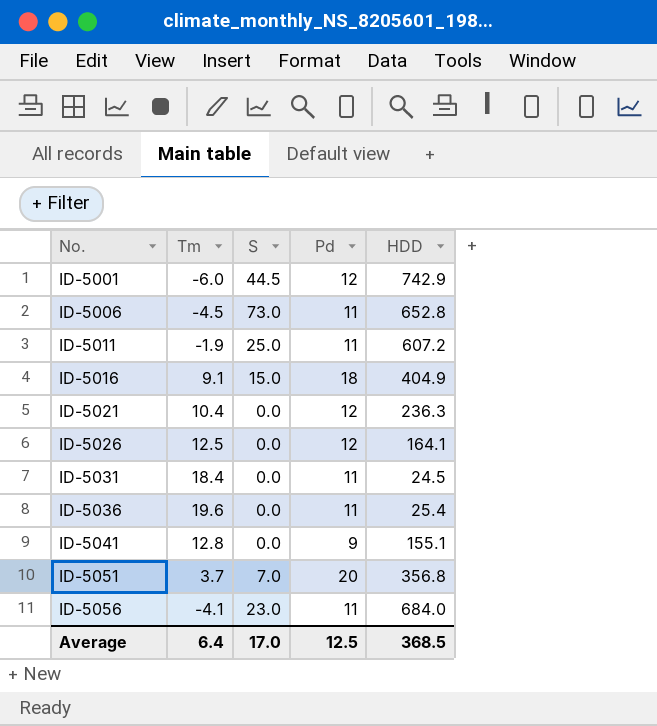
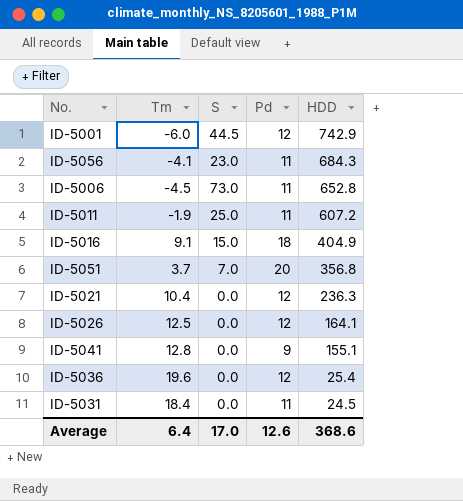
row order: No. ascending -> HDD descending
ID-5056 | HDD: 684.0 -> 684.3
ID-5036 | Pd: 11 -> 12
Average | Pd: 12.5 -> 12.6
Average | HDD: 368.5 -> 368.6

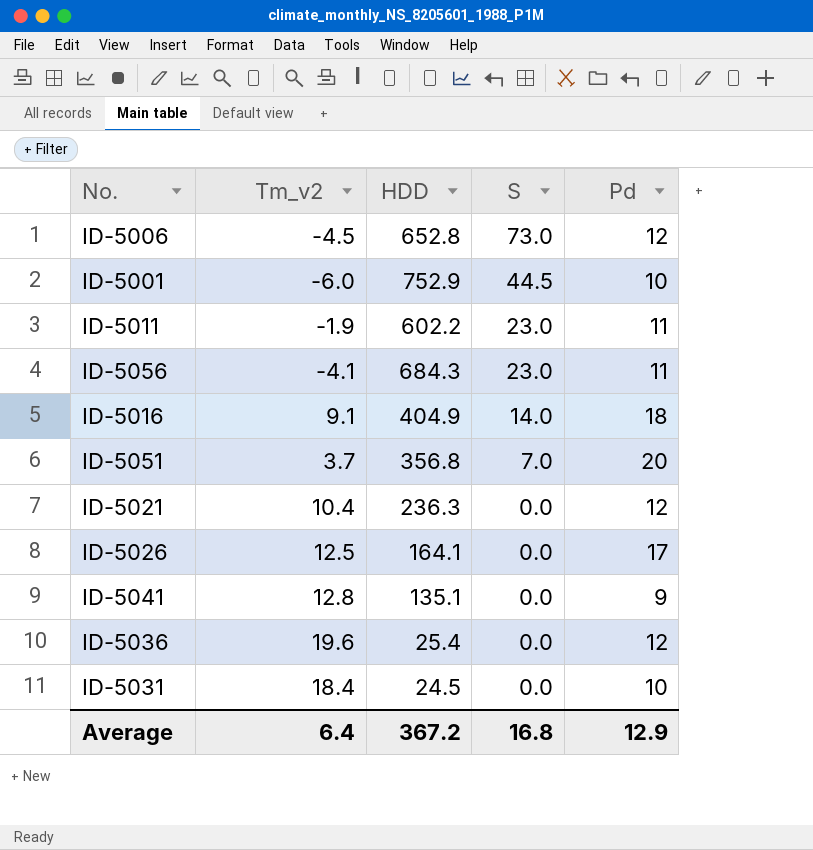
row order: HDD descending -> S descending
column name: Tm -> Tm_v2
column HDD | position: 5 -> 3
ID-5006 | Pd: 11 -> 12
ID-5001 | HDD: 742.9 -> 752.9
ID-5001 | Pd: 12 -> 10
ID-5011 | HDD: 607.2 -> 602.2
ID-5011 | S: 25.0 -> 23.0
ID-5016 | S: 15.0 -> 14.0
ID-5026 | Pd: 12 -> 17
ID-5041 | HDD: 155.1 -> 135.1
ID-5031 | Pd: 11 -> 10
Average | HDD: 368.6 -> 367.2
Average | S: 17.0 -> 16.8
Average | Pd: 12.6 -> 12.9

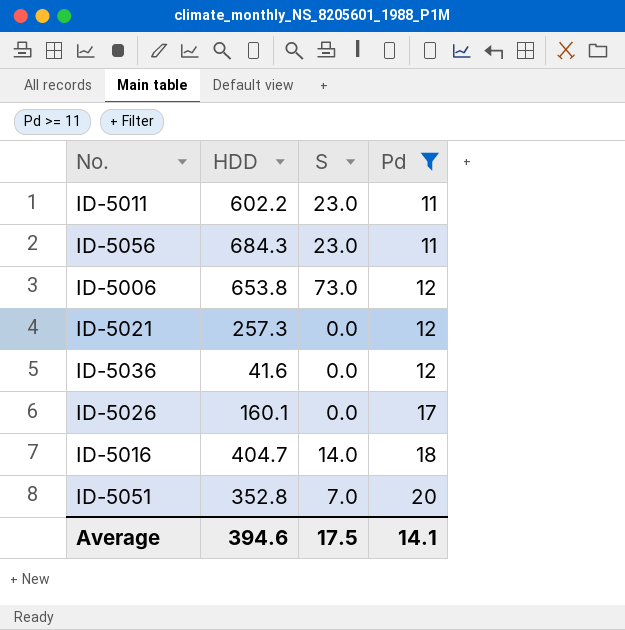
filter: none -> Pd >= 11
row order: S descending -> Pd ascending
column Tm_v2 | position: 2 -> none
ID-5006 | HDD: 652.8 -> 653.8
ID-5021 | HDD: 236.3 -> 257.3
ID-5036 | HDD: 25.4 -> 41.6
ID-5026 | HDD: 164.1 -> 160.1
ID-5016 | HDD: 404.9 -> 404.7
ID-5051 | HDD: 356.8 -> 352.8
Average | HDD: 367.2 -> 394.6
Average | S: 16.8 -> 17.5
Average | Pd: 12.9 -> 14.1

